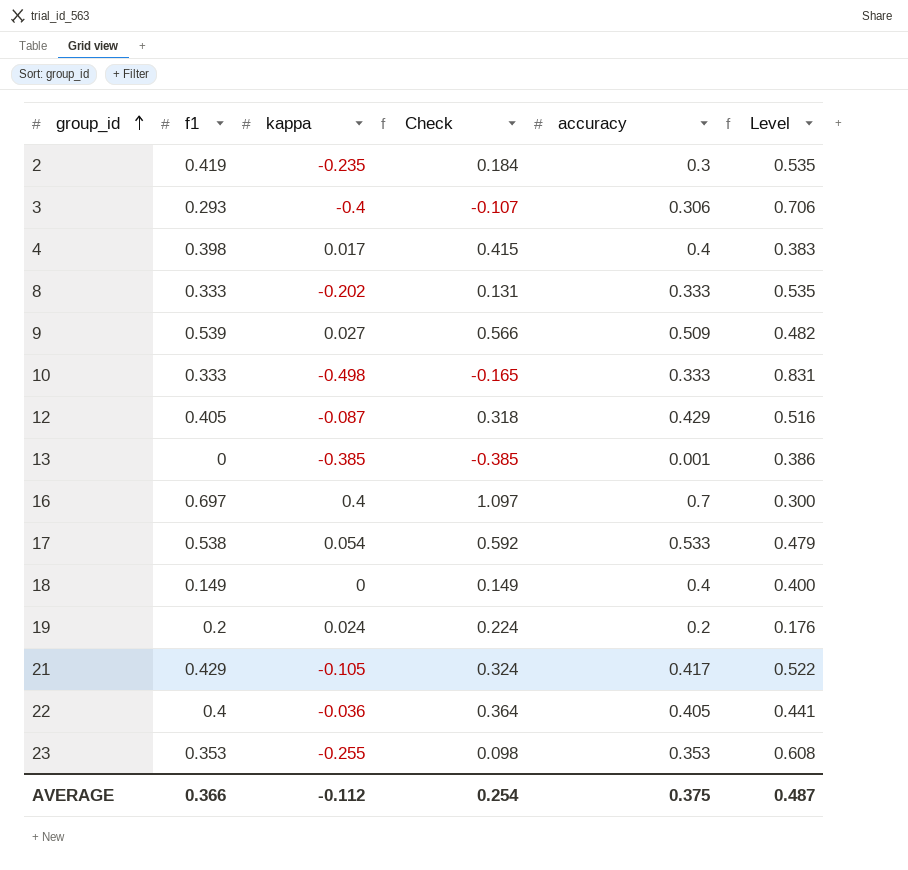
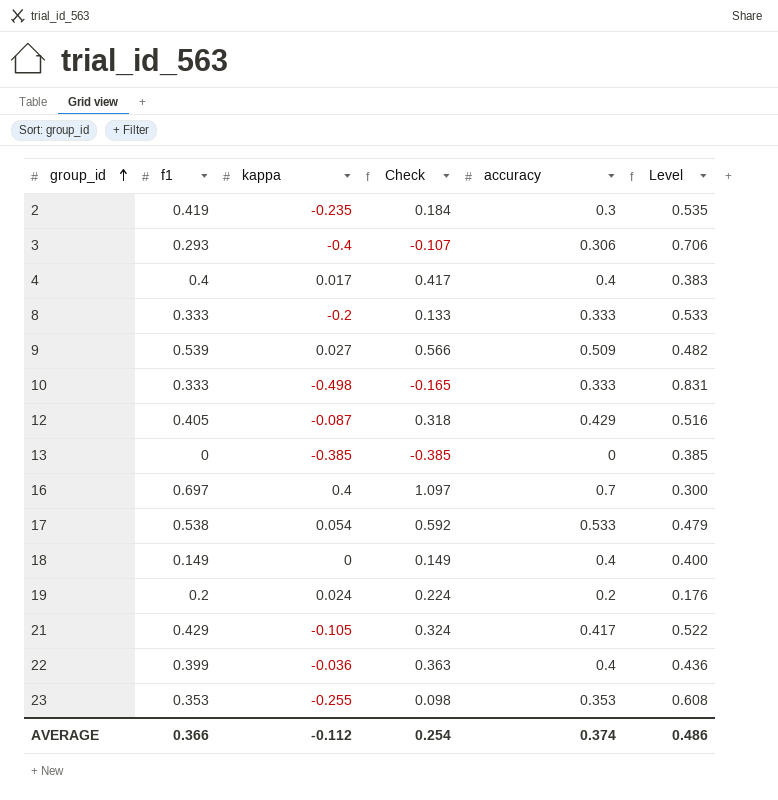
4 | f1: 0.398 -> 0.4
4 | Check: 0.415 -> 0.417
8 | kappa: -0.202 -> -0.2
8 | Check: 0.131 -> 0.133
8 | Level: 0.535 -> 0.533
13 | accuracy: 0.001 -> 0
13 | Level: 0.386 -> 0.385
22 | f1: 0.4 -> 0.399
22 | Check: 0.364 -> 0.363
22 | accuracy: 0.405 -> 0.4
22 | Level: 0.441 -> 0.436
AVERAGE | accuracy: 0.375 -> 0.374
AVERAGE | Level: 0.487 -> 0.486

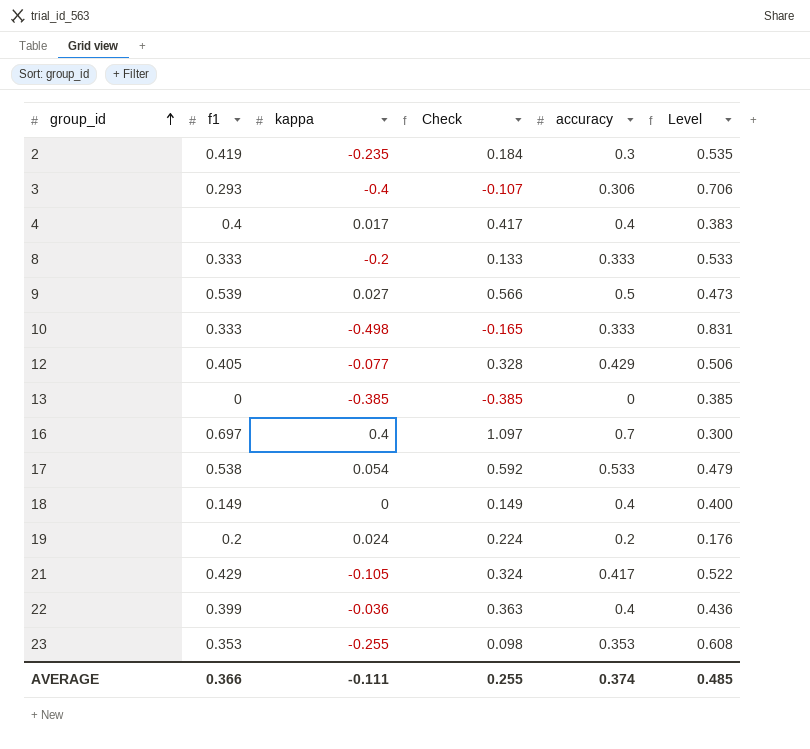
9 | accuracy: 0.509 -> 0.5
9 | Level: 0.482 -> 0.473
12 | kappa: -0.087 -> -0.077
12 | Check: 0.318 -> 0.328
12 | Level: 0.516 -> 0.506
AVERAGE | kappa: -0.112 -> -0.111
AVERAGE | Check: 0.254 -> 0.255
AVERAGE | Level: 0.486 -> 0.485

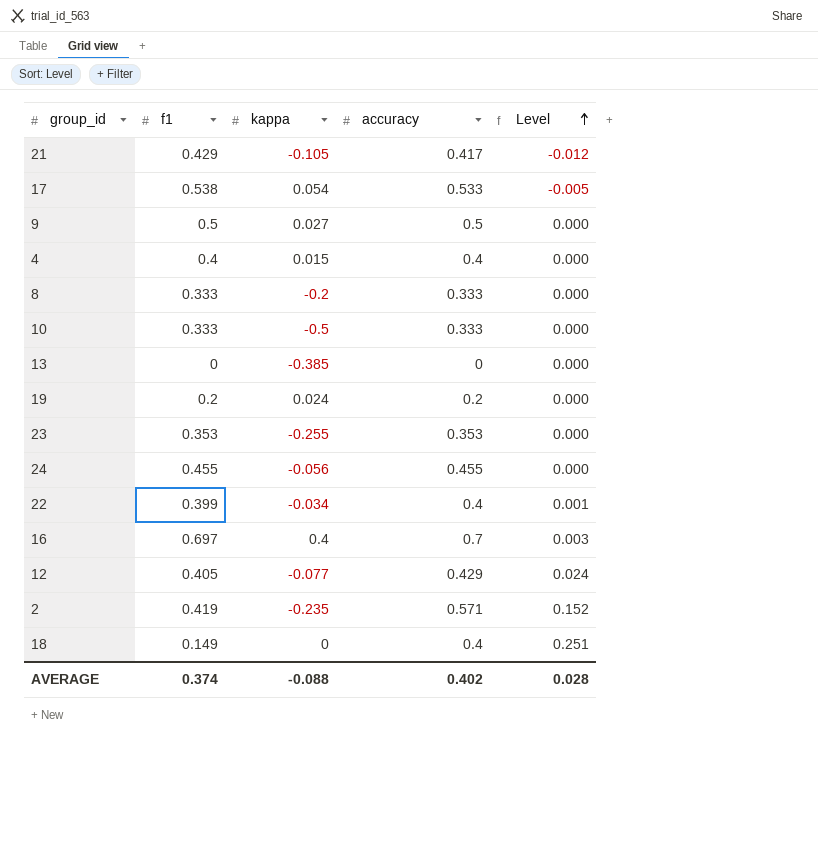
row order: group_id ascending -> Level ascending
column Check | formula: [f1] + [kappa] -> none
column Level | formula: [accuracy] - [kappa] -> [accuracy] - [f1]
row 3: 0.293 | -0.4 | -0.107 | 0.306 | 0.706 -> none
9 | f1: 0.539 -> 0.5
4 | kappa: 0.017 -> 0.015
10 | kappa: -0.498 -> -0.5
row 24: none -> 0.455 | -0.056 | 0.455 | 0.000
22 | kappa: -0.036 -> -0.034
2 | accuracy: 0.3 -> 0.571
AVERAGE | f1: 0.366 -> 0.374
AVERAGE | kappa: -0.111 -> -0.088
AVERAGE | accuracy: 0.374 -> 0.402
AVERAGE | Level: 0.485 -> 0.028

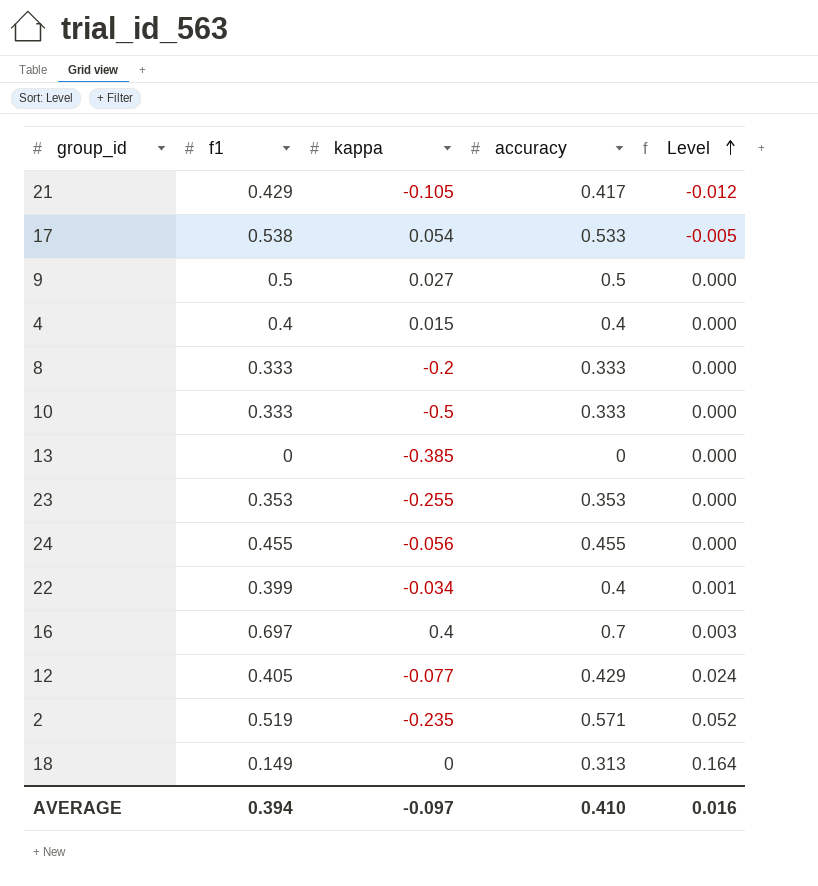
row 19: 0.2 | 0.024 | 0.2 | 0.000 -> none
2 | f1: 0.419 -> 0.519
2 | Level: 0.152 -> 0.052
18 | accuracy: 0.4 -> 0.313
18 | Level: 0.251 -> 0.164
AVERAGE | f1: 0.374 -> 0.394
AVERAGE | kappa: -0.088 -> -0.097
AVERAGE | accuracy: 0.402 -> 0.410
AVERAGE | Level: 0.028 -> 0.016

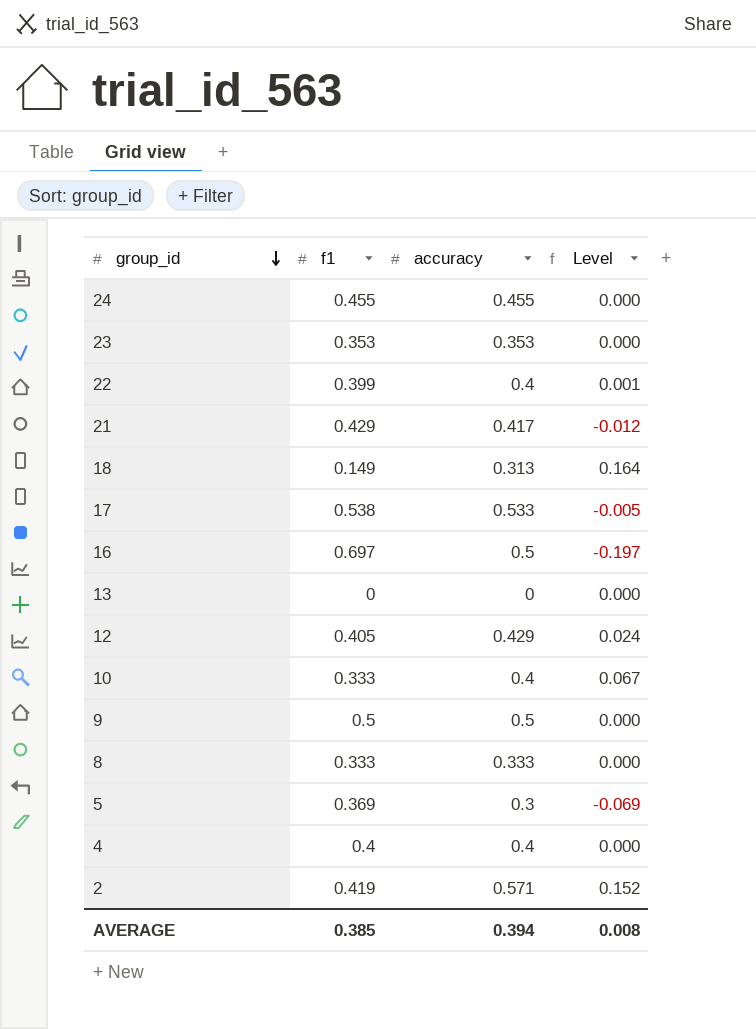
row order: Level ascending -> group_id descending
column kappa | position: 3 -> none
16 | accuracy: 0.7 -> 0.5
16 | Level: 0.003 -> -0.197
10 | accuracy: 0.333 -> 0.4
10 | Level: 0.000 -> 0.067
row 5: none -> 0.369 | 0.3 | -0.069
2 | f1: 0.519 -> 0.419
2 | Level: 0.052 -> 0.152
AVERAGE | f1: 0.394 -> 0.385
AVERAGE | accuracy: 0.410 -> 0.394
AVERAGE | Level: 0.016 -> 0.008

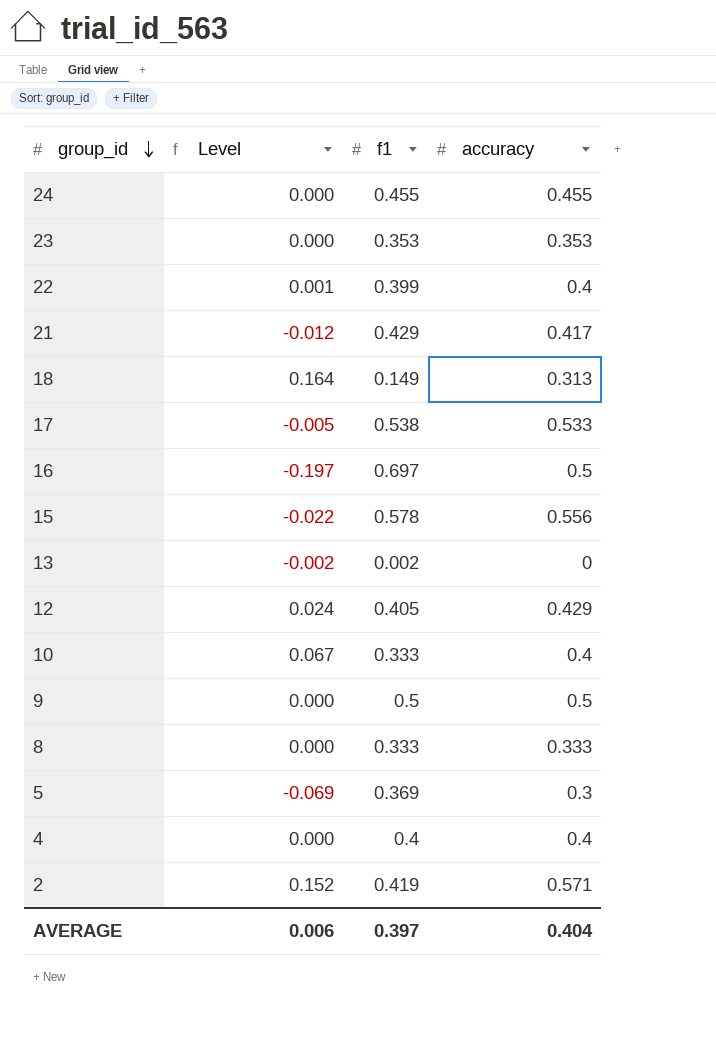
column Level | position: 4 -> 2
row 15: none -> -0.022 | 0.578 | 0.556
13 | Level: 0.000 -> -0.002
13 | f1: 0 -> 0.002
AVERAGE | Level: 0.008 -> 0.006
AVERAGE | f1: 0.385 -> 0.397
AVERAGE | accuracy: 0.394 -> 0.404

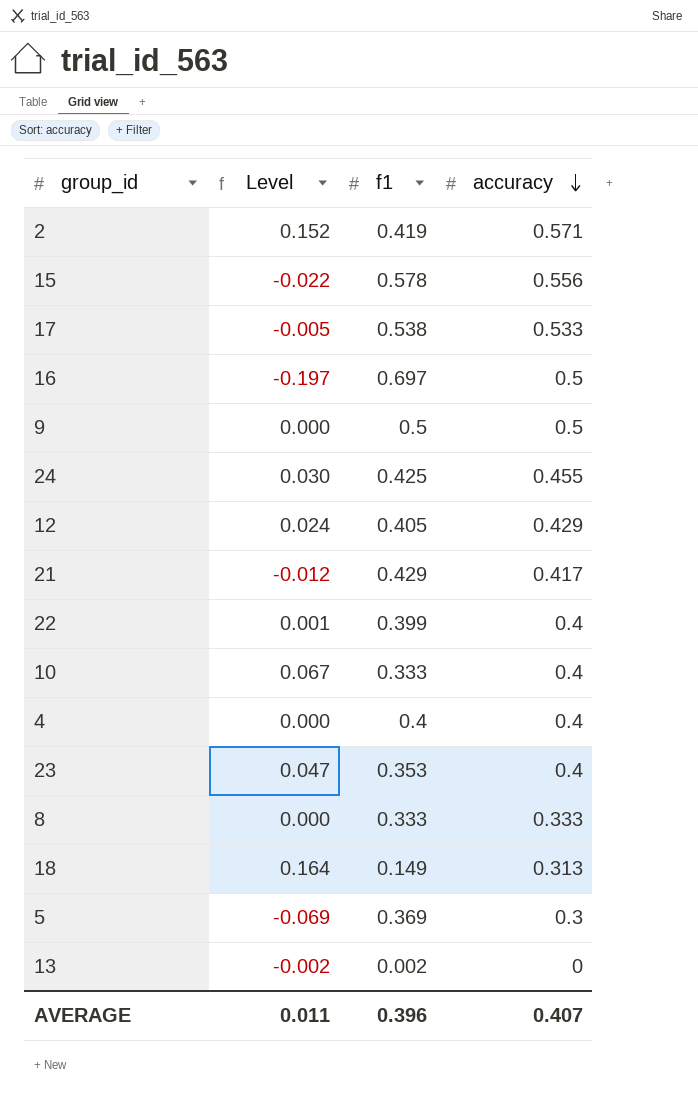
row order: group_id descending -> accuracy descending
24 | Level: 0.000 -> 0.030
24 | f1: 0.455 -> 0.425
23 | Level: 0.000 -> 0.047
23 | accuracy: 0.353 -> 0.4
AVERAGE | Level: 0.006 -> 0.011
AVERAGE | f1: 0.397 -> 0.396
AVERAGE | accuracy: 0.404 -> 0.407

